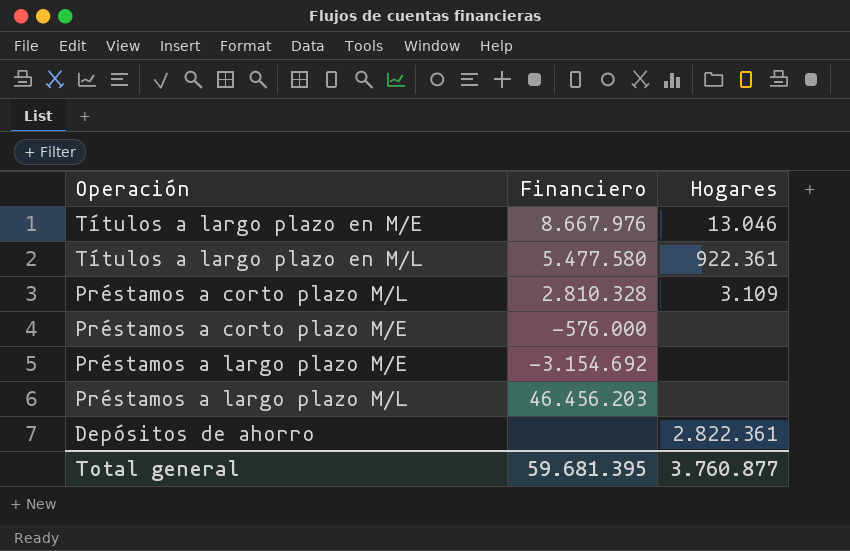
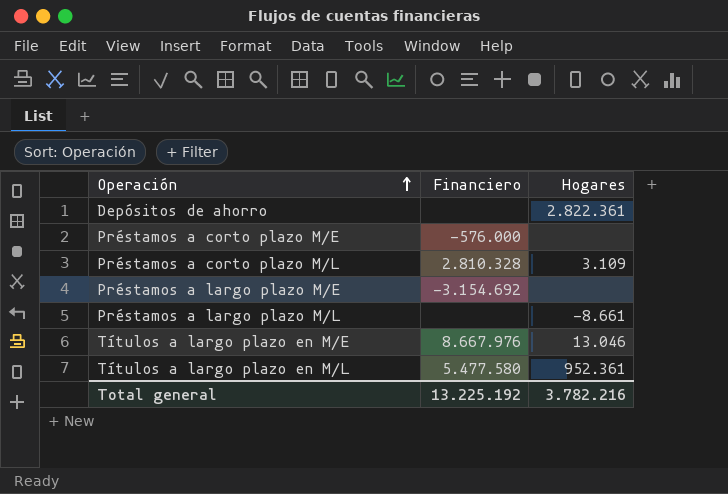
row order: none -> Operación ascending
Préstamos a largo plazo M/L | Financiero: 46.456.203 -> none
Préstamos a largo plazo M/L | Hogares: none -> -8.661
Títulos a largo plazo en M/L | Hogares: 922.361 -> 952.361
Total general | Financiero: 59.681.395 -> 13.225.192
Total general | Hogares: 3.760.877 -> 3.782.216

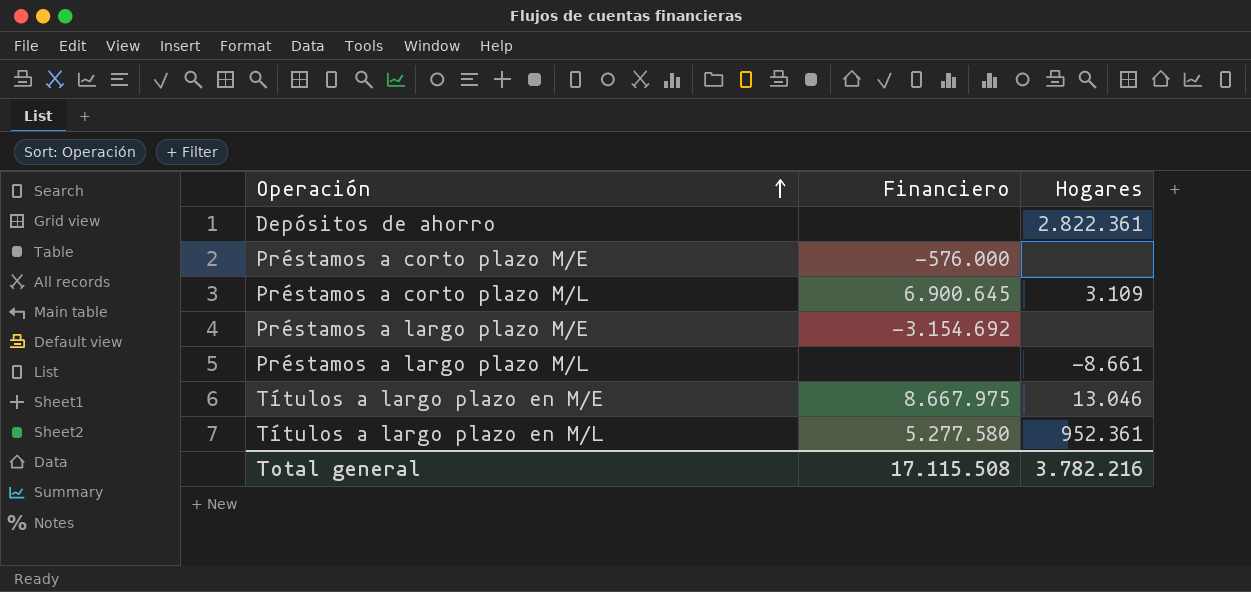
Préstamos a corto plazo M/L | Financiero: 2.810.328 -> 6.900.645
Títulos a largo plazo en M/E | Financiero: 8.667.976 -> 8.667.975
Títulos a largo plazo en M/L | Financiero: 5.477.580 -> 5.277.580
Total general | Financiero: 13.225.192 -> 17.115.508

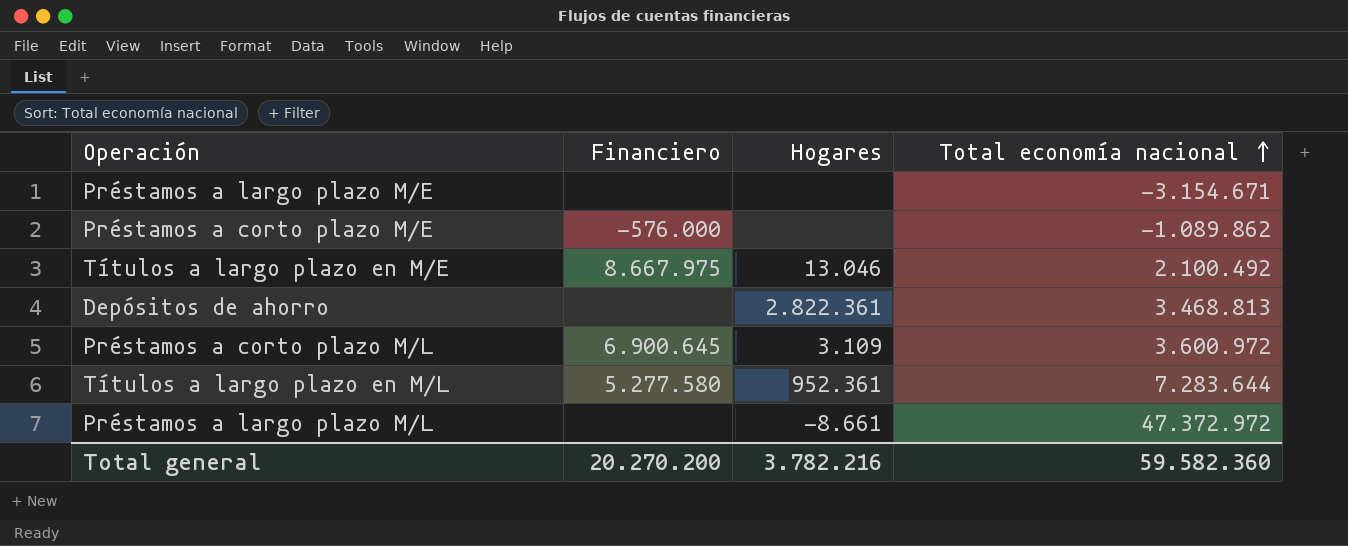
row order: Operación ascending -> Total economía nacional ascending
column Total economía nacional | position: none -> 4
Préstamos a largo plazo M/E | Financiero: -3.154.692 -> none
Total general | Financiero: 17.115.508 -> 20.270.200

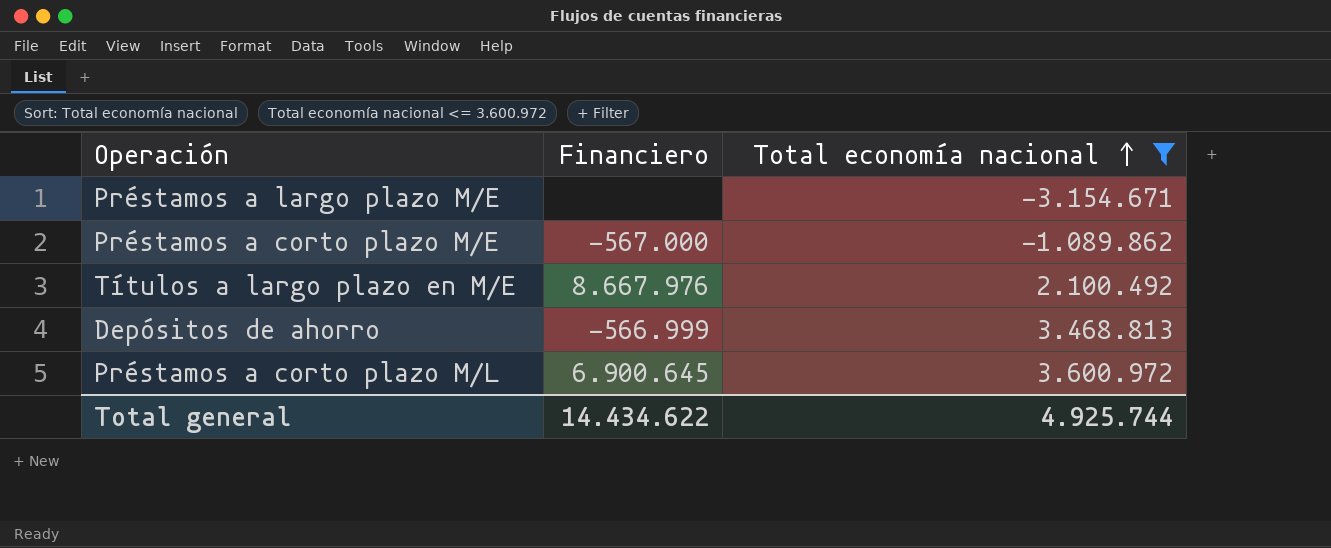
filter: none -> Total economía nacional <= 3.600.972
column Hogares | position: 3 -> none
Préstamos a corto plazo M/E | Financiero: -576.000 -> -567.000
Títulos a largo plazo en M/E | Financiero: 8.667.975 -> 8.667.976
Depósitos de ahorro | Financiero: none -> -566.999
Total general | Financiero: 20.270.200 -> 14.434.622
Total general | Total economía nacional: 59.582.360 -> 4.925.744

